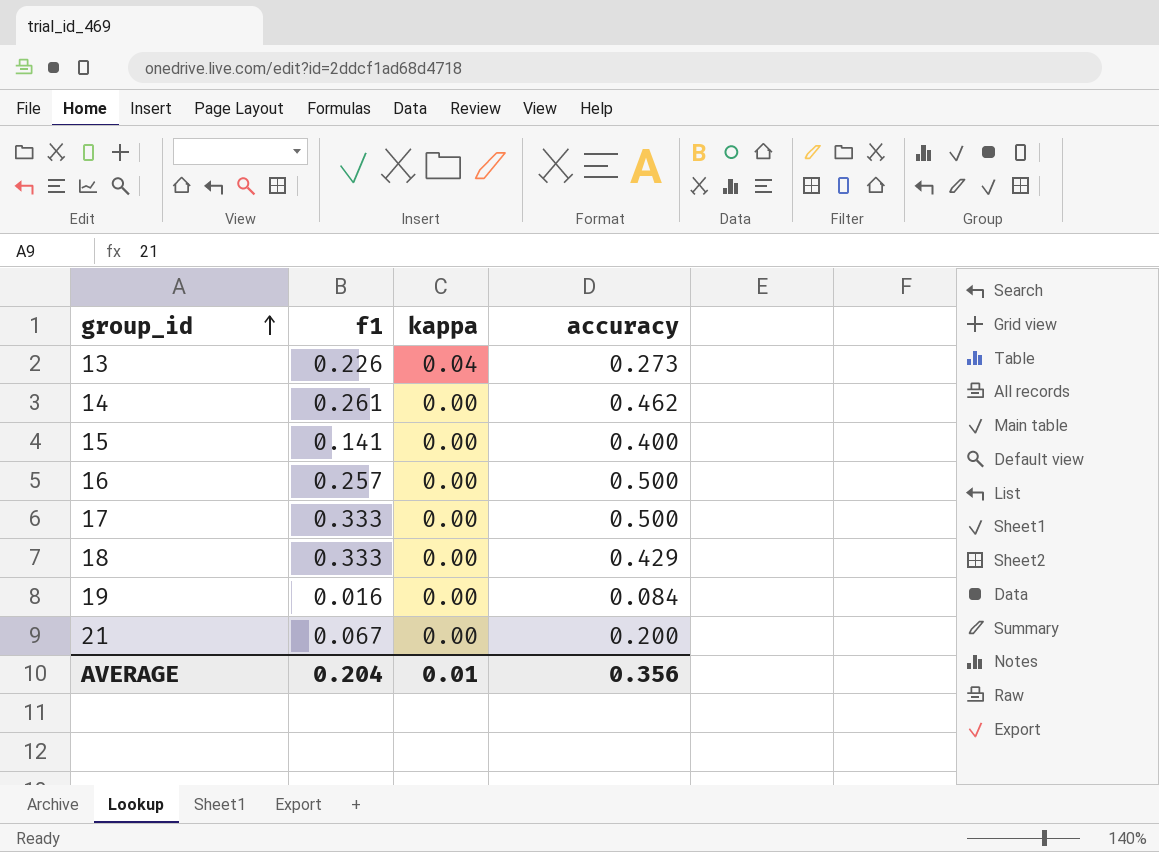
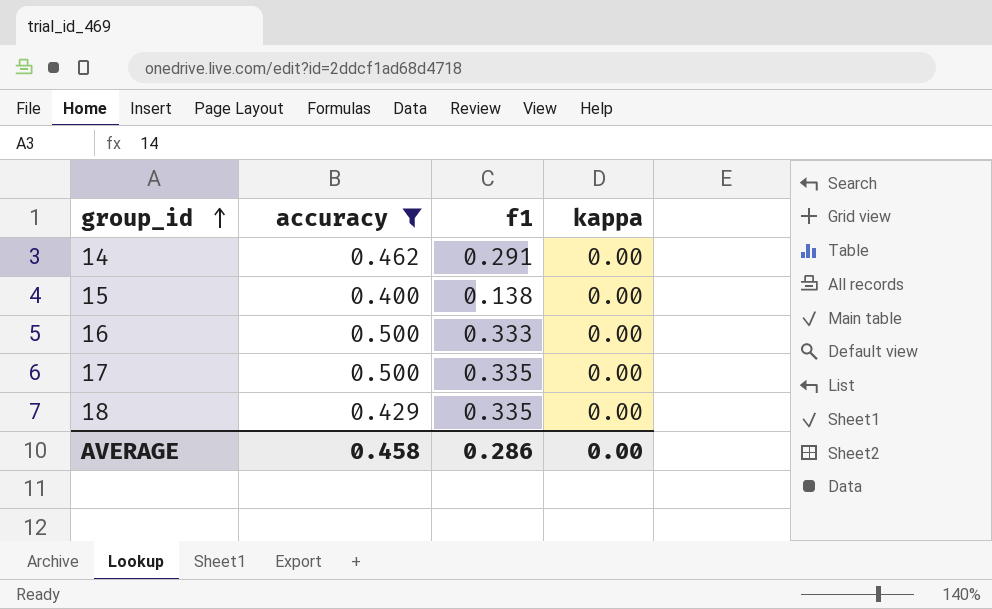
filter: none -> accuracy >= 0.400
column accuracy | position: 4 -> 2
14 | f1: 0.261 -> 0.291
15 | f1: 0.141 -> 0.138
16 | f1: 0.257 -> 0.333
17 | f1: 0.333 -> 0.335
18 | f1: 0.333 -> 0.335
AVERAGE | accuracy: 0.356 -> 0.458
AVERAGE | f1: 0.204 -> 0.286
AVERAGE | kappa: 0.01 -> 0.00

